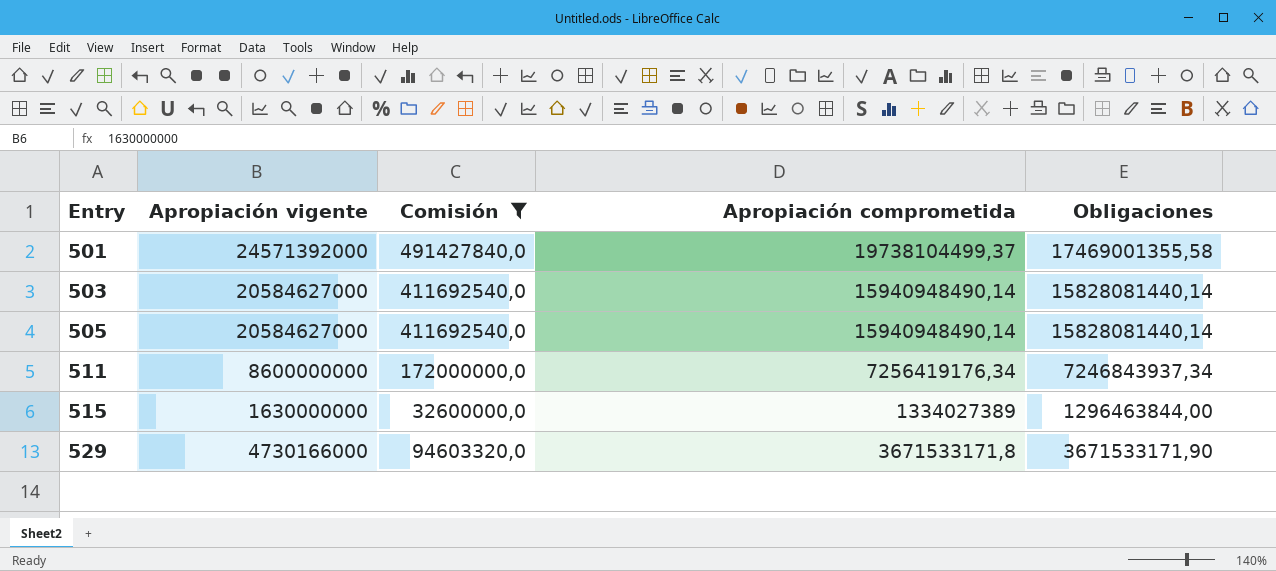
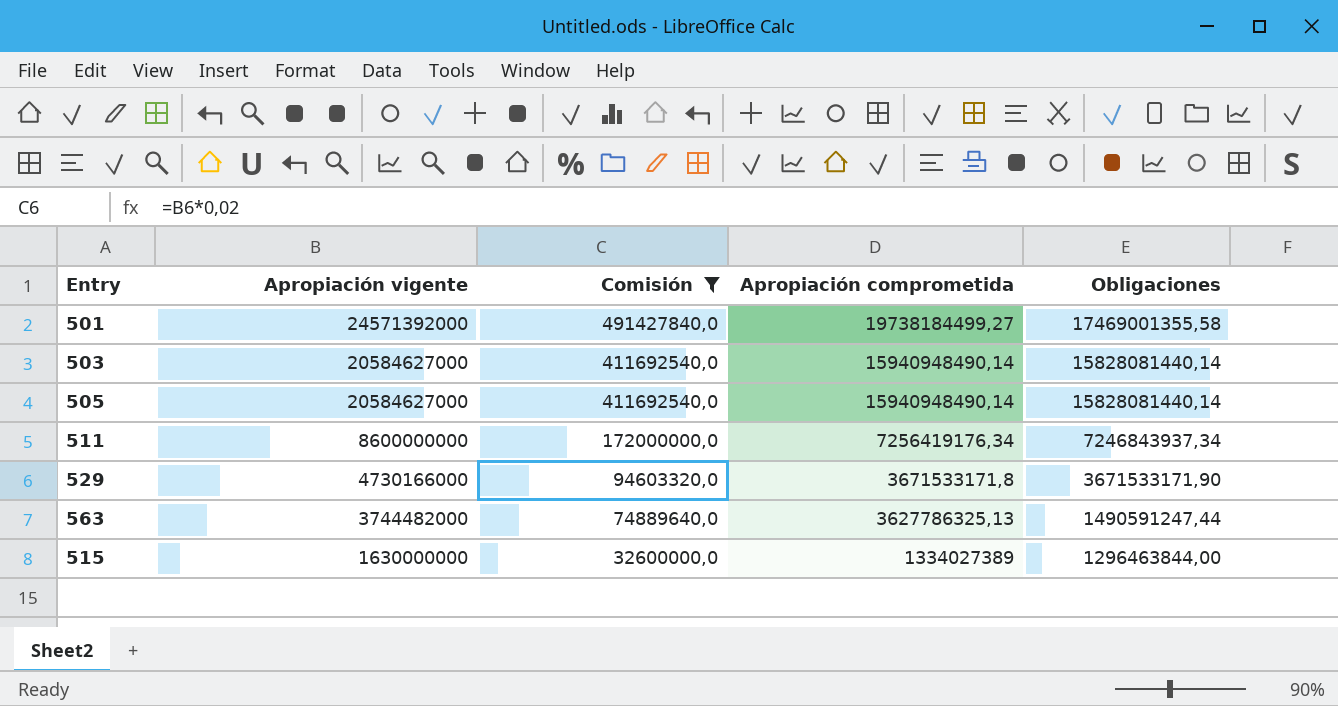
row order: Entry ascending -> Apropiación vigente descending
501 | Apropiación comprometida: 19738104499,37 -> 19738184499,27
row 563: none -> 3744482000 | 74889640,0 | 3627786325,13 | 1490591247,44

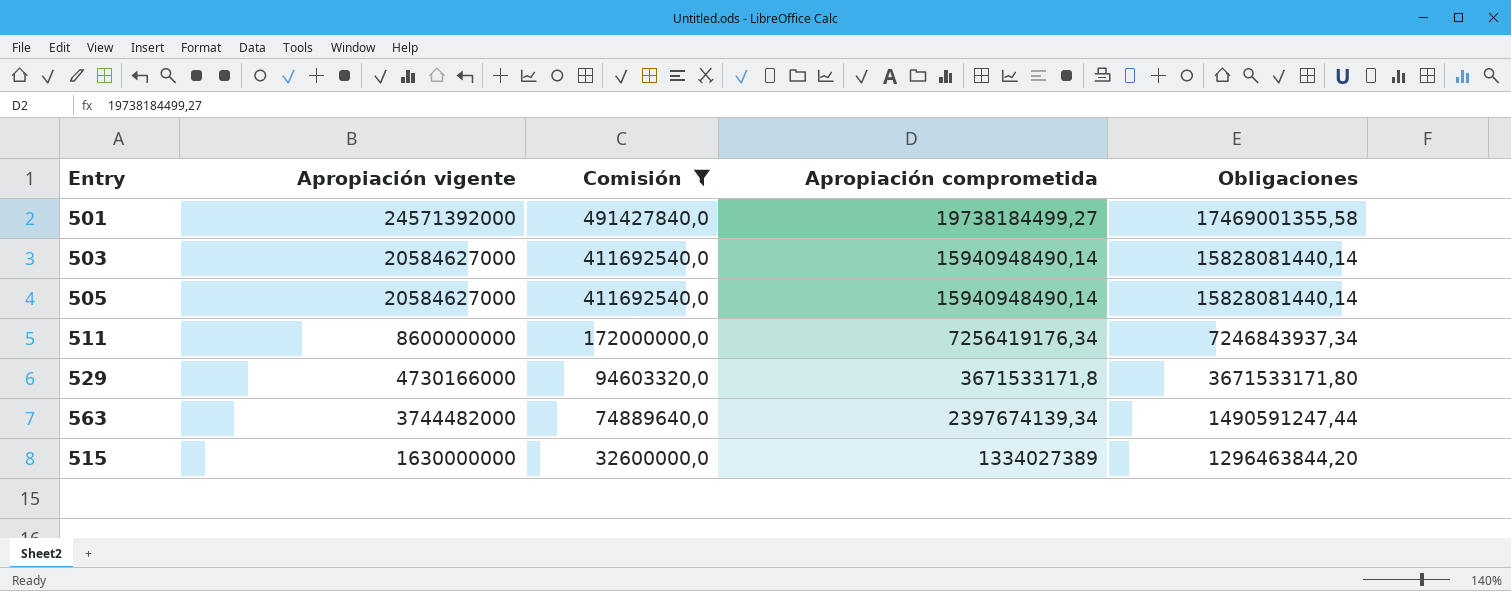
529 | Obligaciones: 3671533171,90 -> 3671533171,80
563 | Apropiación comprometida: 3627786325,13 -> 2397674139,34
515 | Obligaciones: 1296463844,00 -> 1296463844,20

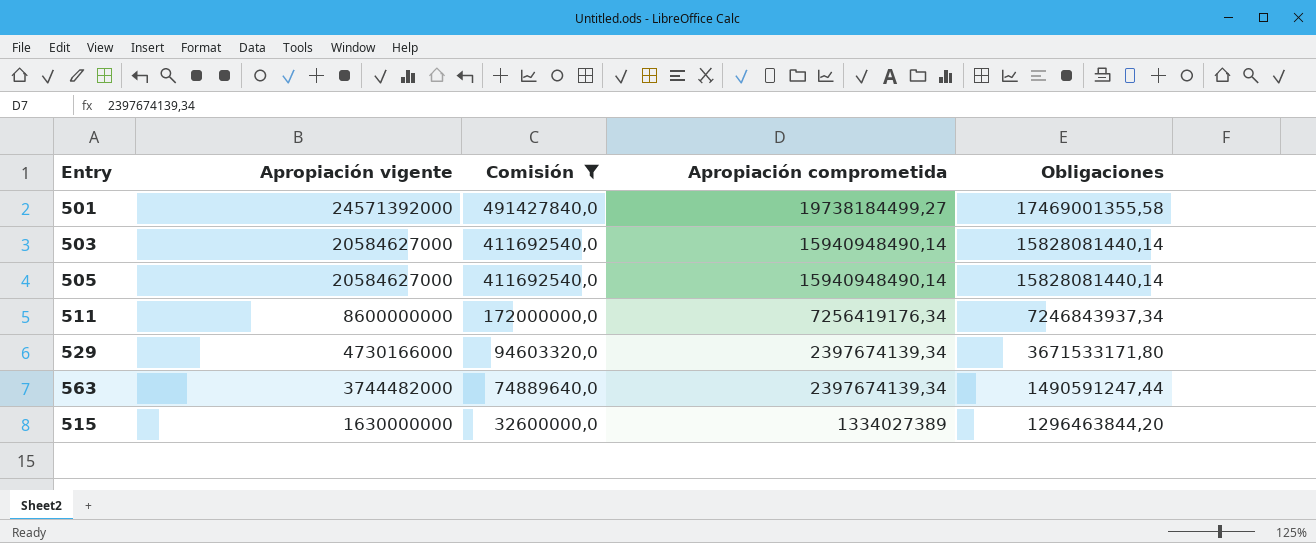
529 | Apropiación comprometida: 3671533171,8 -> 2397674139,34

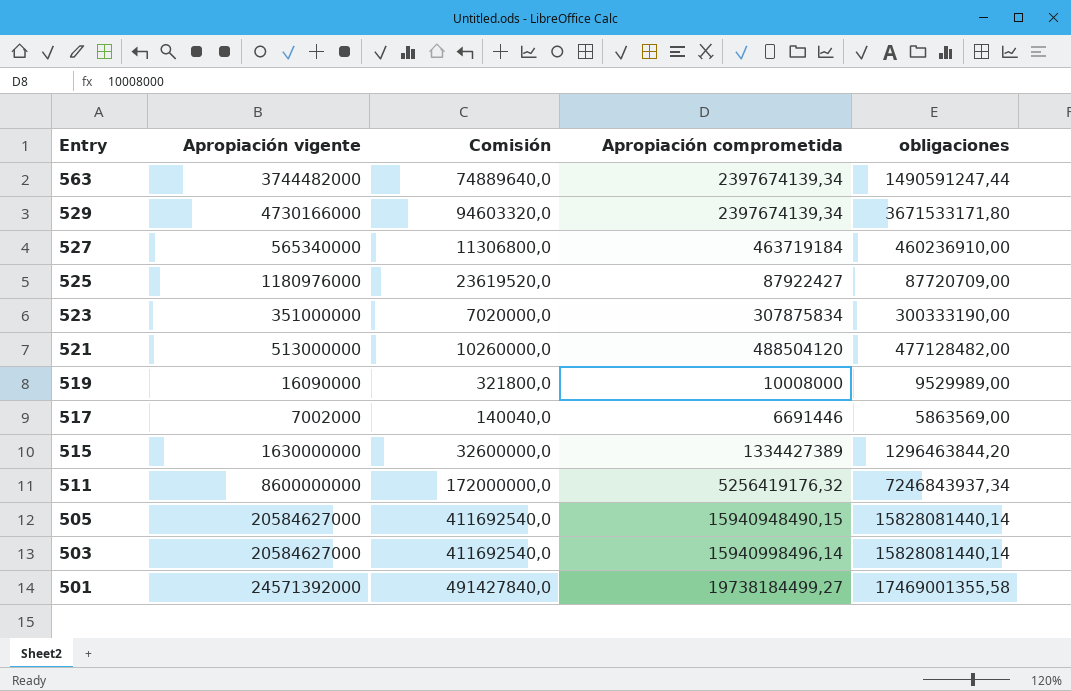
filter: Comisión >= 32600000,0 -> none
row order: Apropiación vigente descending -> Entry descending
column name: Obligaciones -> obligaciones
515 | Apropiación comprometida: 1334027389 -> 1334427389
511 | Apropiación comprometida: 7256419176,34 -> 5256419176,32
505 | Apropiación comprometida: 15940948490,14 -> 15940948490,15
503 | Apropiación comprometida: 15940948490,14 -> 15940998496,14

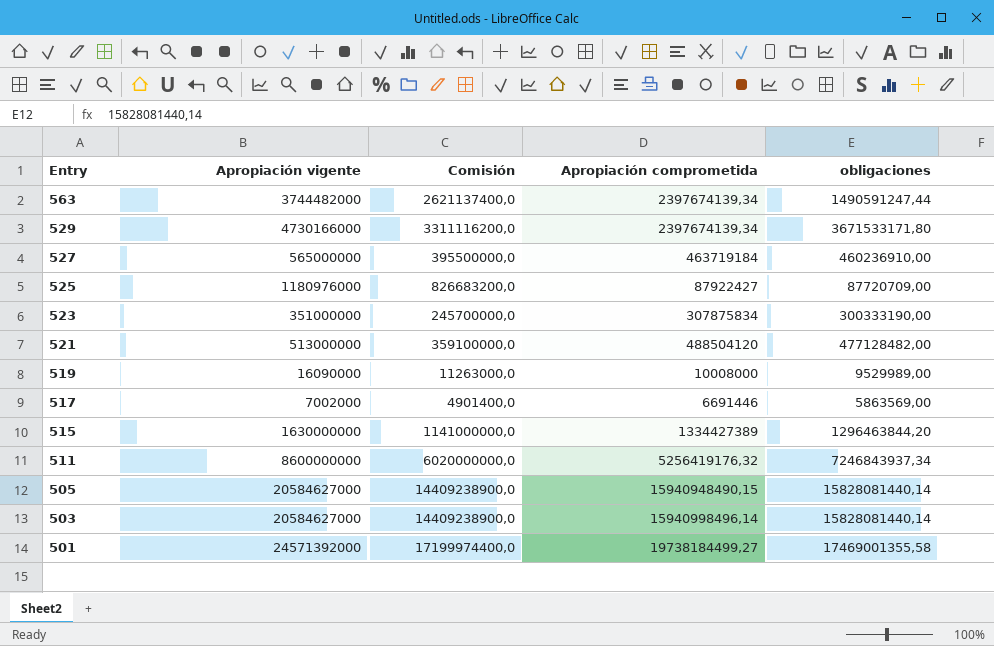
column Comisión | formula: [Apropiación vigente] * 0,02 -> [Apropiación vigente] * 0,7
527 | Apropiación vigente: 565340000 -> 565000000

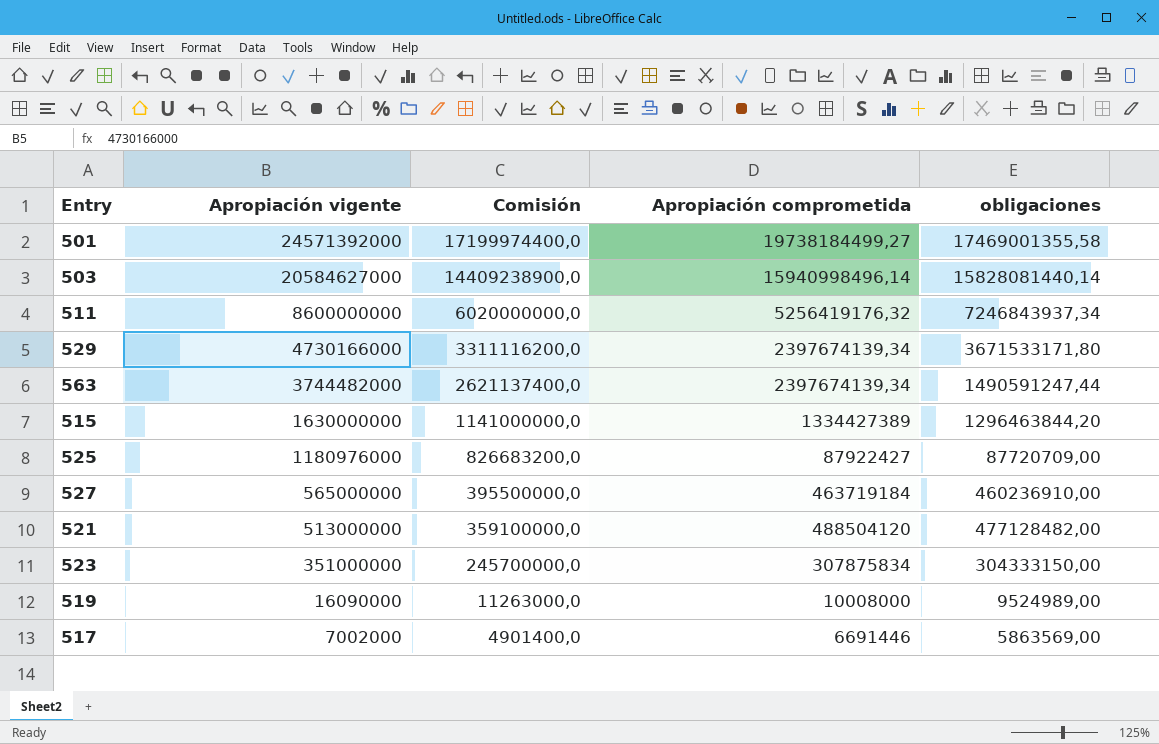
row order: Entry descending -> Apropiación vigente descending
row 505: 20584627000 | 14409238900,0 | 15940948490,15 | 15828081440,14 -> none
523 | obligaciones: 300333190,00 -> 304333150,00
519 | obligaciones: 9529989,00 -> 9524989,00

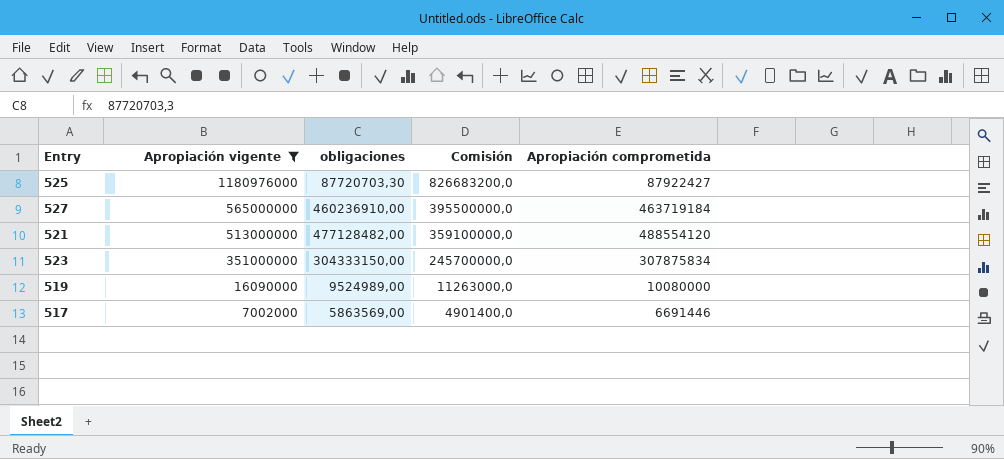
filter: none -> Apropiación vigente <= 1180976000
column obligaciones | position: 5 -> 3
525 | obligaciones: 87720709,00 -> 87720703,30
521 | Apropiación comprometida: 488504120 -> 488554120
519 | Apropiación comprometida: 10008000 -> 10080000

